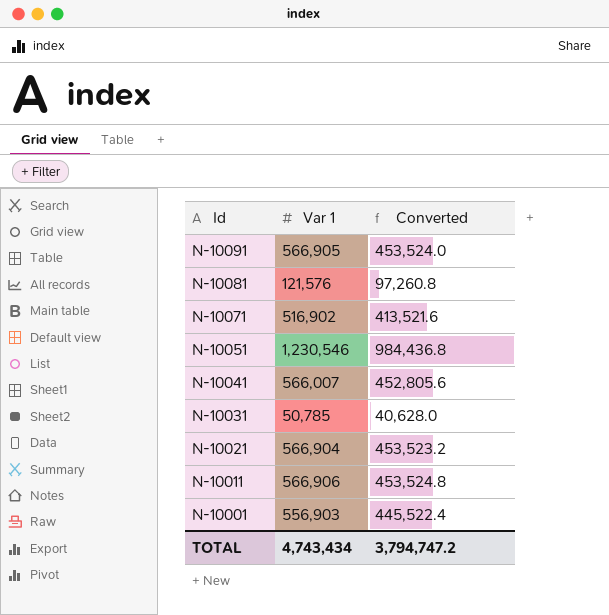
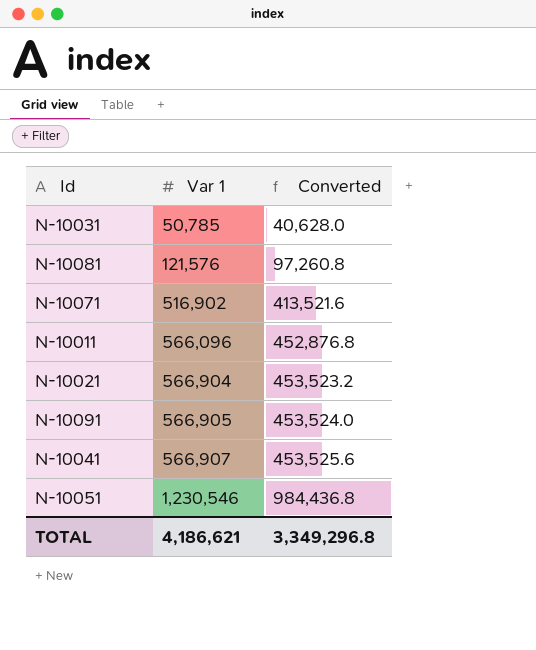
row order: Id descending -> Var 1 ascending
row N-10001: 556,903 | 445,522.4 -> none
N-10011 | Var 1: 566,906 -> 566,096
N-10011 | Converted: 453,524.8 -> 452,876.8
N-10041 | Var 1: 566,007 -> 566,907
N-10041 | Converted: 452,805.6 -> 453,525.6
TOTAL | Var 1: 4,743,434 -> 4,186,621
TOTAL | Converted: 3,794,747.2 -> 3,349,296.8

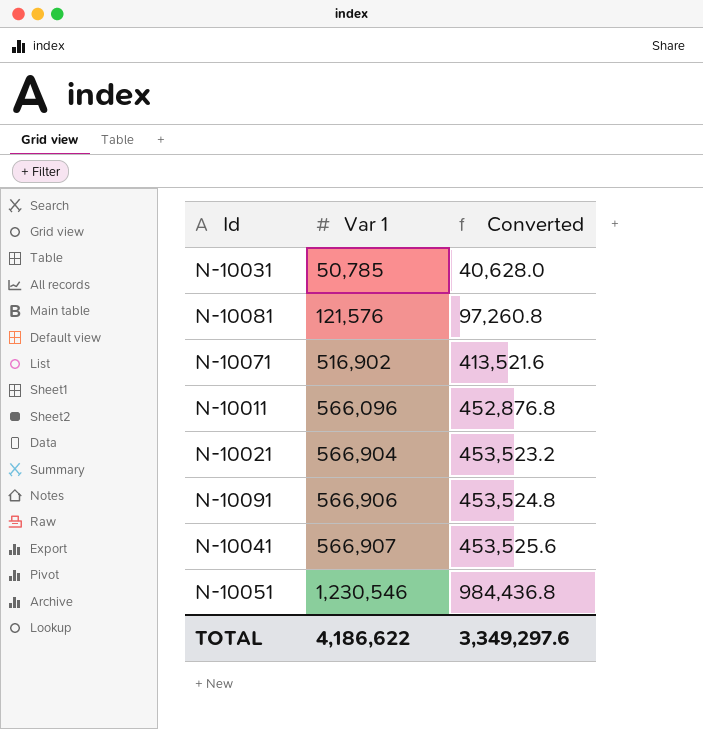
N-10091 | Var 1: 566,905 -> 566,906
N-10091 | Converted: 453,524.0 -> 453,524.8
TOTAL | Var 1: 4,186,621 -> 4,186,622
TOTAL | Converted: 3,349,296.8 -> 3,349,297.6

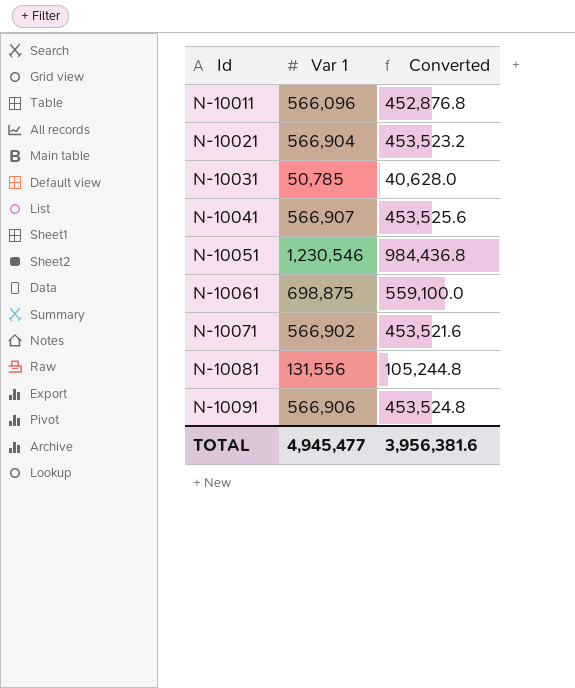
row order: Var 1 ascending -> Id ascending
row N-10061: none -> 698,875 | 559,100.0
N-10071 | Var 1: 516,902 -> 566,902
N-10071 | Converted: 413,521.6 -> 453,521.6
N-10081 | Var 1: 121,576 -> 131,556
N-10081 | Converted: 97,260.8 -> 105,244.8
TOTAL | Var 1: 4,186,622 -> 4,945,477
TOTAL | Converted: 3,349,297.6 -> 3,956,381.6

